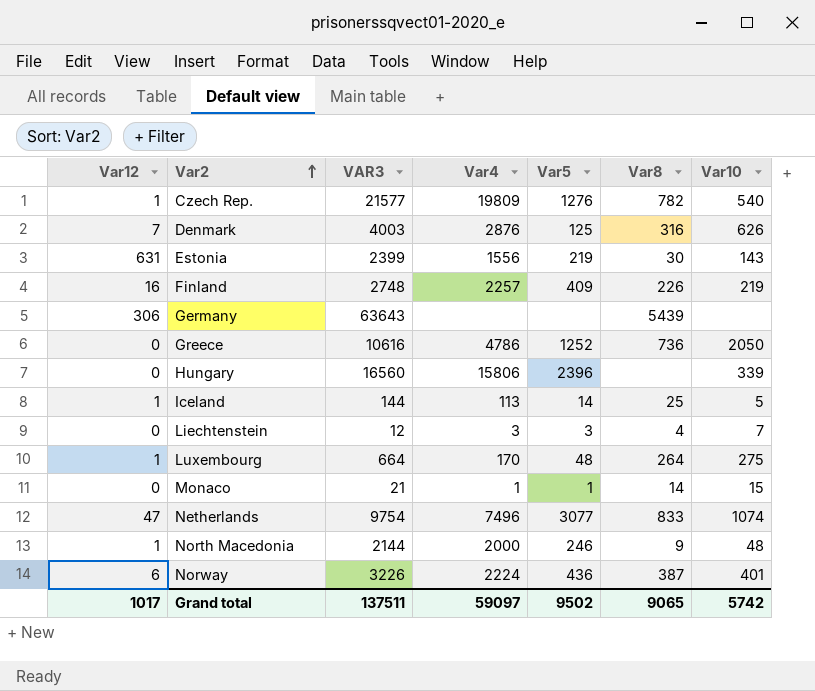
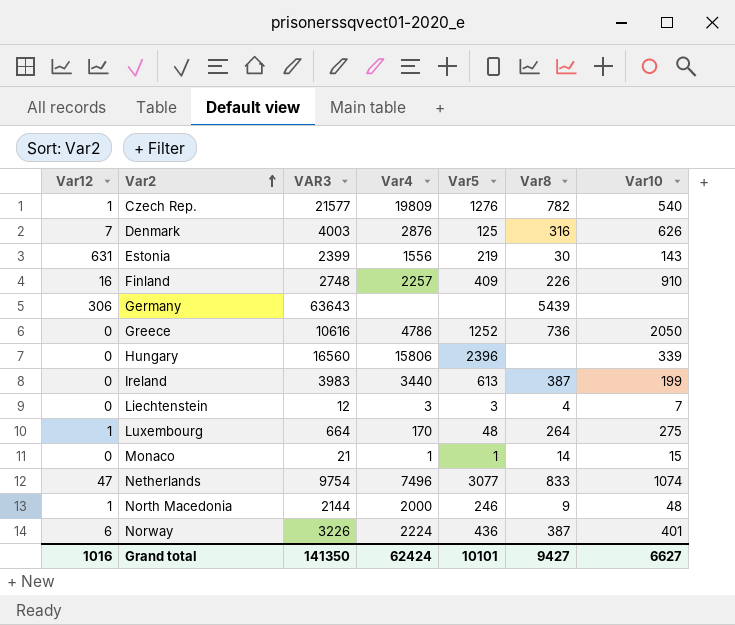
row Iceland: 1 | 144 | 113 | 14 | 25 | 5 -> none
Finland | Var10: 219 -> 910
row Ireland: none -> 0 | 3983 | 3440 | 613 | 387 | 199
Grand total | Var12: 1017 -> 1016
Grand total | VAR3: 137511 -> 141350
Grand total | Var4: 59097 -> 62424
Grand total | Var5: 9502 -> 10101
Grand total | Var8: 9065 -> 9427
Grand total | Var10: 5742 -> 6627

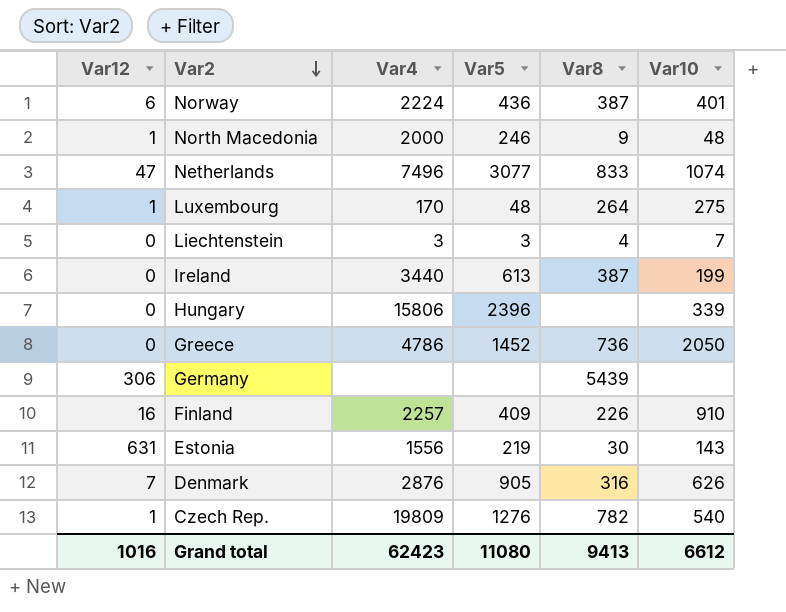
row order: Var2 ascending -> Var2 descending
column VAR3 | position: 3 -> none
row Monaco: 0 | 21 | 1 | 1 | 14 | 15 -> none
Greece | Var5: 1252 -> 1452
Denmark | Var5: 125 -> 905
Grand total | Var4: 62424 -> 62423
Grand total | Var5: 10101 -> 11080
Grand total | Var8: 9427 -> 9413
Grand total | Var10: 6627 -> 6612

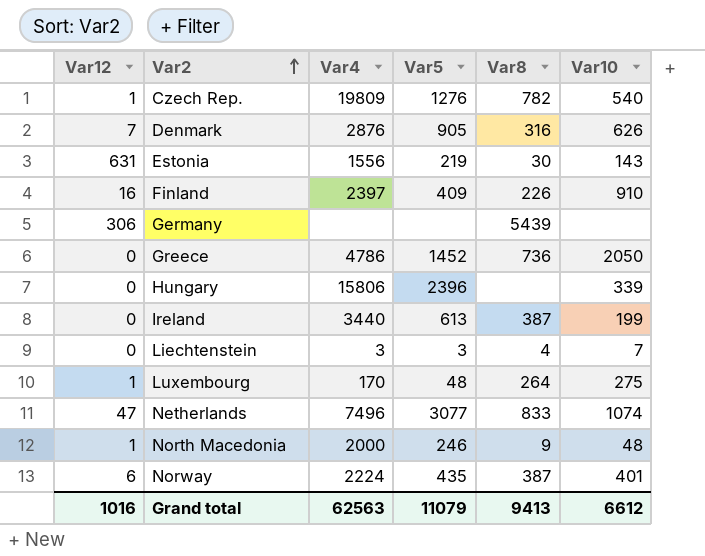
row order: Var2 descending -> Var2 ascending
Finland | Var4: 2257 -> 2397
Norway | Var5: 436 -> 435
Grand total | Var4: 62423 -> 62563
Grand total | Var5: 11080 -> 11079

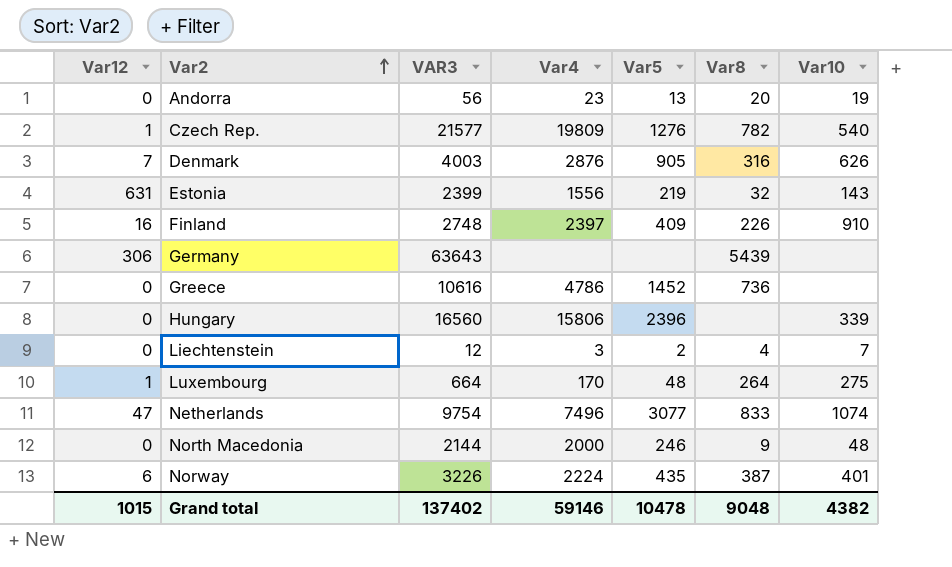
column VAR3 | position: none -> 3
row Ireland: 0 | 3440 | 613 | 387 | 199 -> none
row Andorra: none -> 0 | 56 | 23 | 13 | 20 | 19
Estonia | Var8: 30 -> 32
Greece | Var10: 2050 -> none
Liechtenstein | Var5: 3 -> 2
North Macedonia | Var12: 1 -> 0
Grand total | Var12: 1016 -> 1015
Grand total | Var4: 62563 -> 59146
Grand total | Var5: 11079 -> 10478
Grand total | Var8: 9413 -> 9048
Grand total | Var10: 6612 -> 4382

